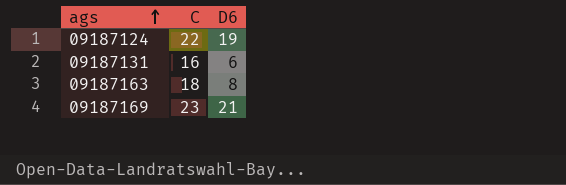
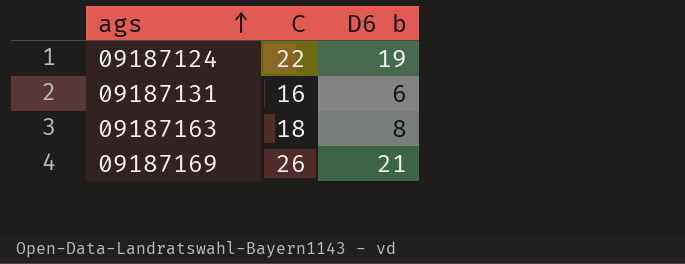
column name: D6 -> D6 b
09187169 | C: 23 -> 26

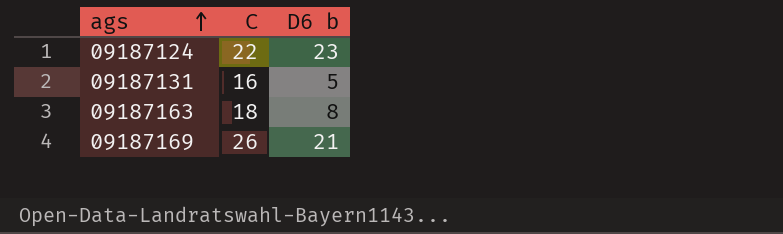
09187124 | D6 b: 19 -> 23
09187131 | D6 b: 6 -> 5

